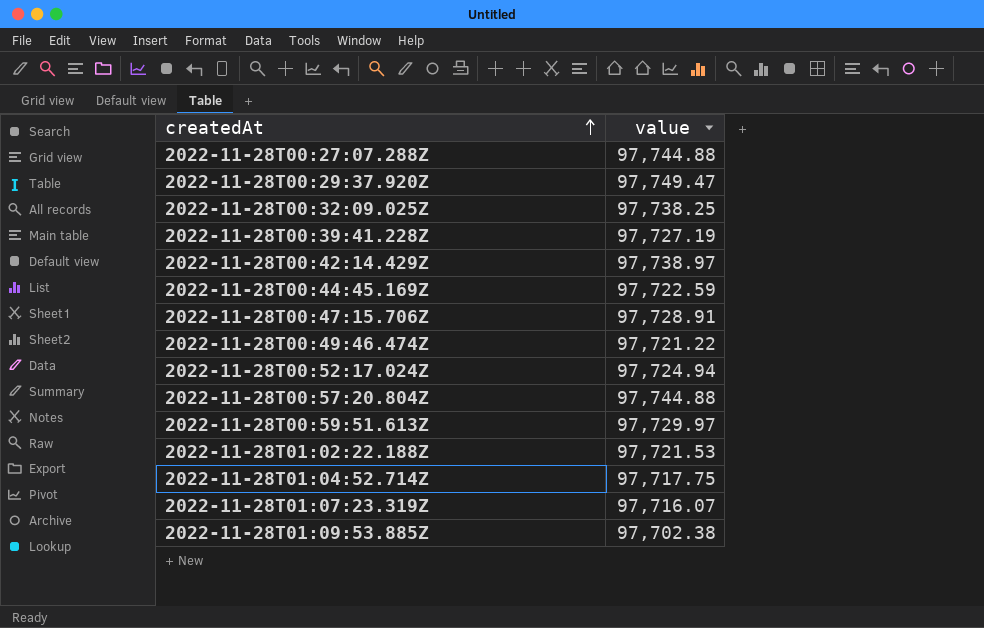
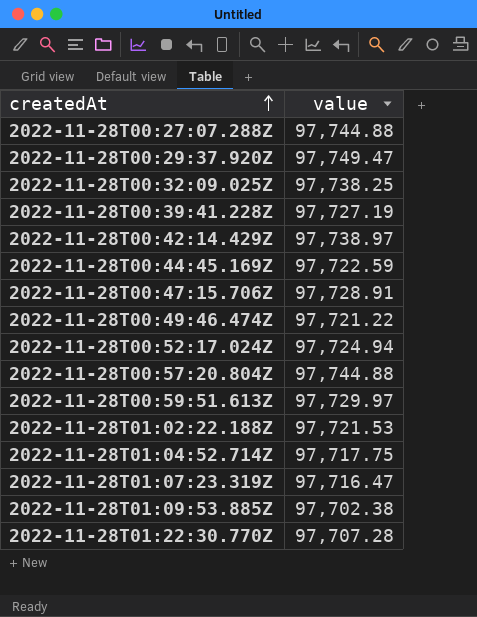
2022-11-28T01:07:23.319Z | value: 97,716.07 -> 97,716.47
row 2022-11-28T01:22:30.770Z: none -> 97,707.28

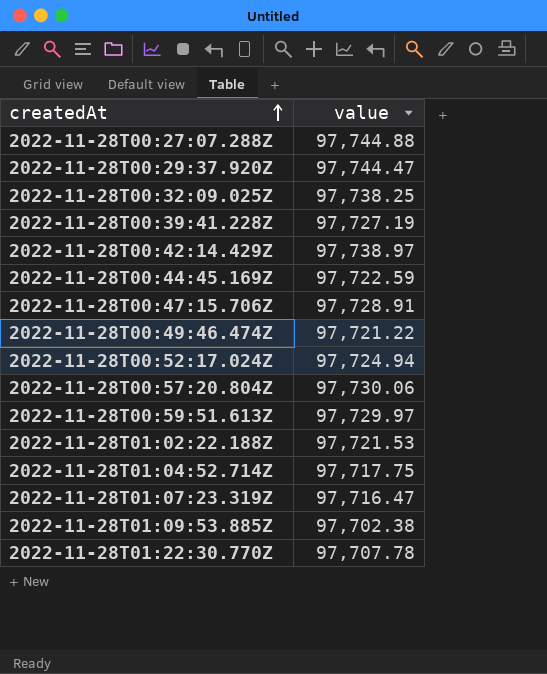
2022-11-28T00:29:37.920Z | value: 97,749.47 -> 97,744.47
2022-11-28T00:57:20.804Z | value: 97,744.88 -> 97,730.06
2022-11-28T01:22:30.770Z | value: 97,707.28 -> 97,707.78

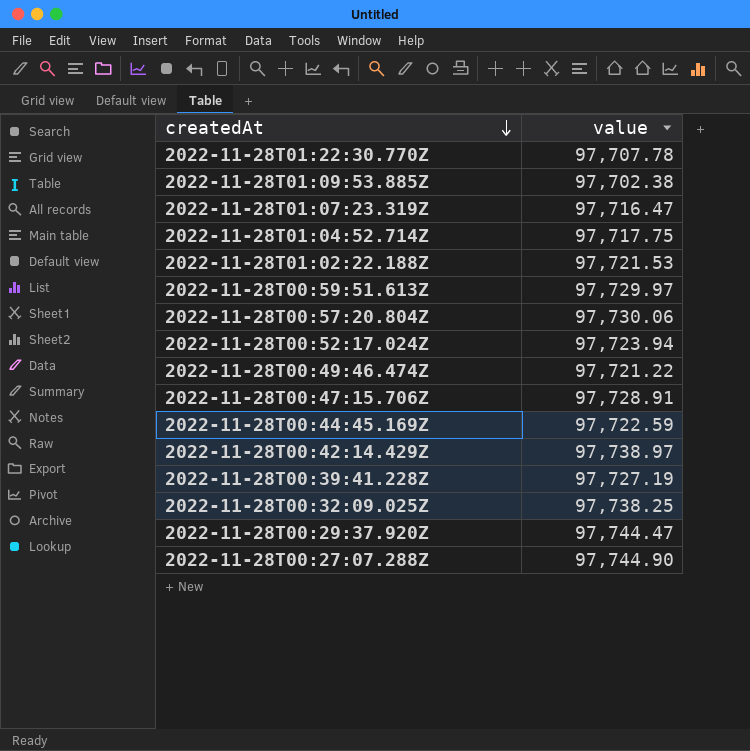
row order: createdAt ascending -> createdAt descending
2022-11-28T00:52:17.024Z | value: 97,724.94 -> 97,723.94
2022-11-28T00:27:07.288Z | value: 97,744.88 -> 97,744.90

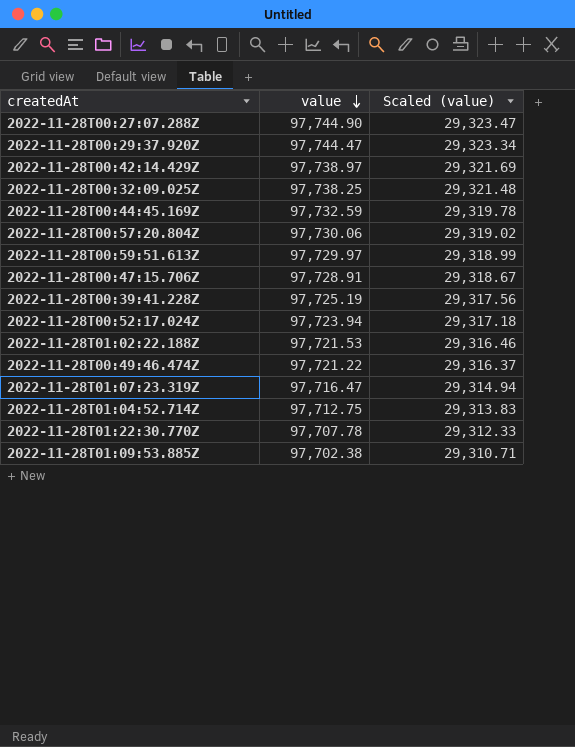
row order: createdAt descending -> value descending
column Scaled (value) | formula: none -> [value] * 0.3
2022-11-28T00:44:45.169Z | value: 97,722.59 -> 97,732.59
2022-11-28T00:39:41.228Z | value: 97,727.19 -> 97,725.19
2022-11-28T01:04:52.714Z | value: 97,717.75 -> 97,712.75

